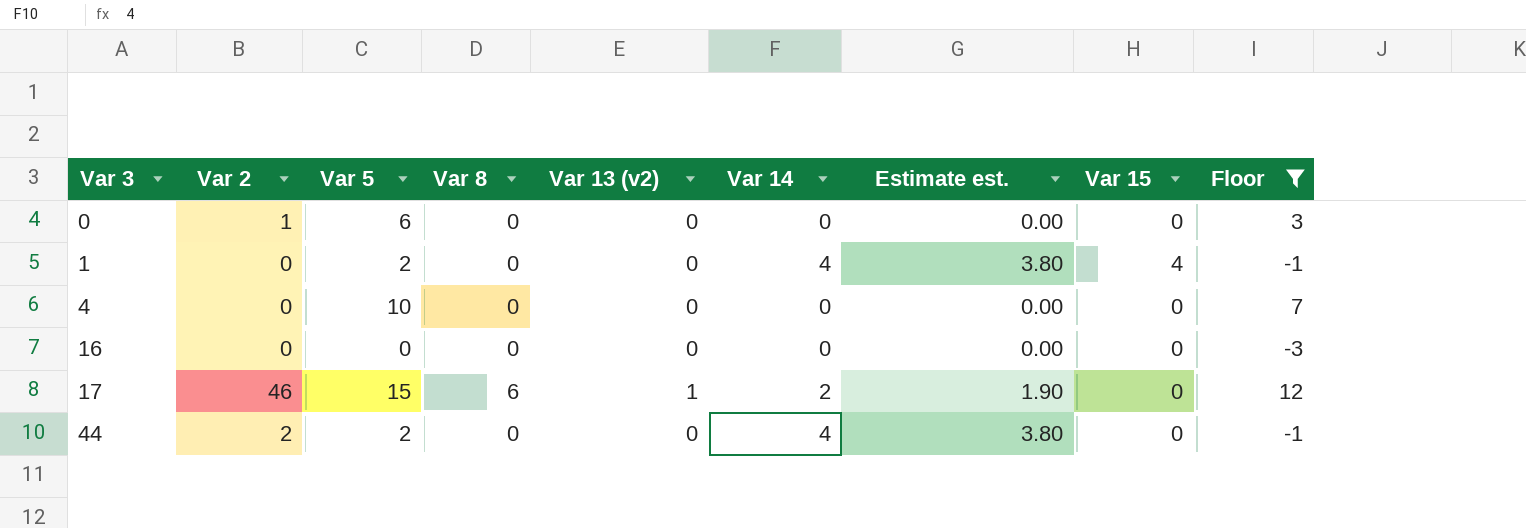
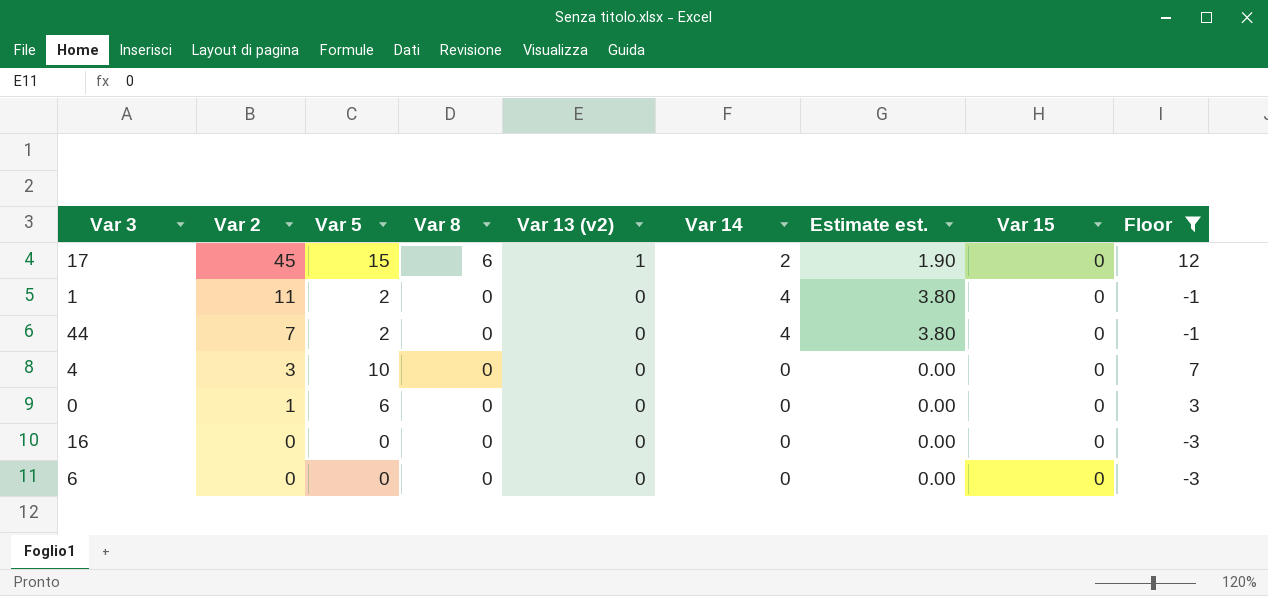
row order: Var 3 ascending -> Var 2 descending
17 | Var 2: 46 -> 45
1 | Var 2: 0 -> 11
1 | Var 15: 4 -> 0
44 | Var 2: 2 -> 7
4 | Var 2: 0 -> 3
row 6: none -> 0 | 0 | 0 | 0 | 0 | 0.00 | 0 | -3

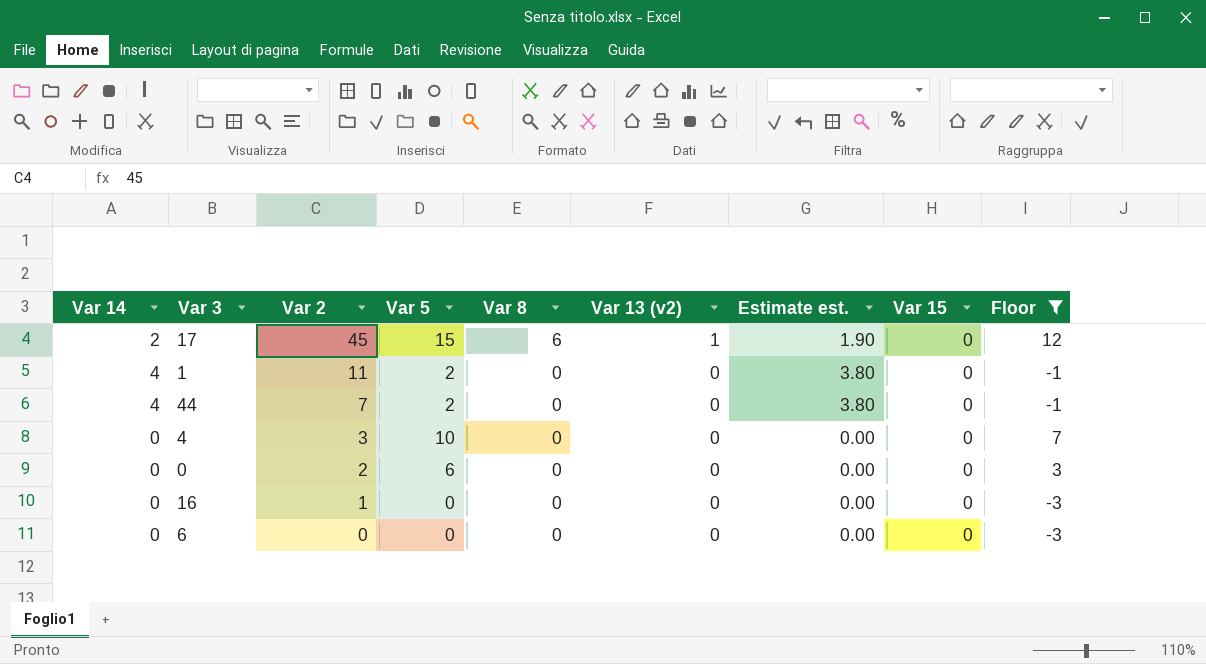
column Var 14 | position: 6 -> 1
0 | Var 2: 1 -> 2
16 | Var 2: 0 -> 1

